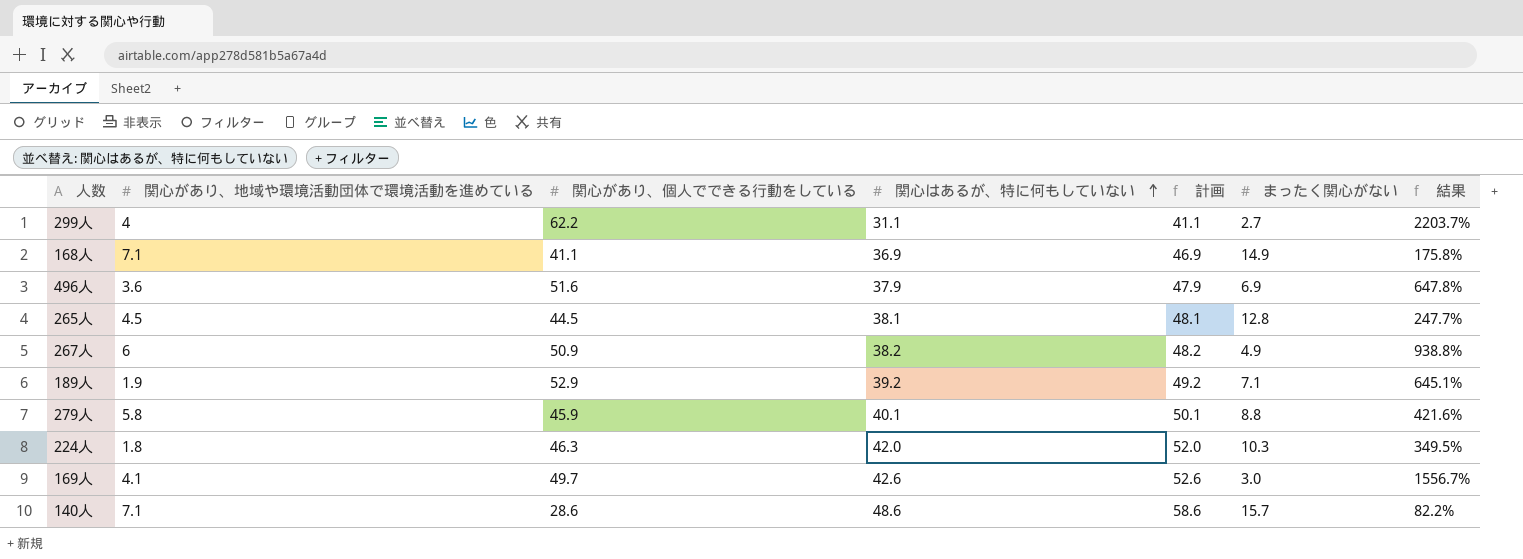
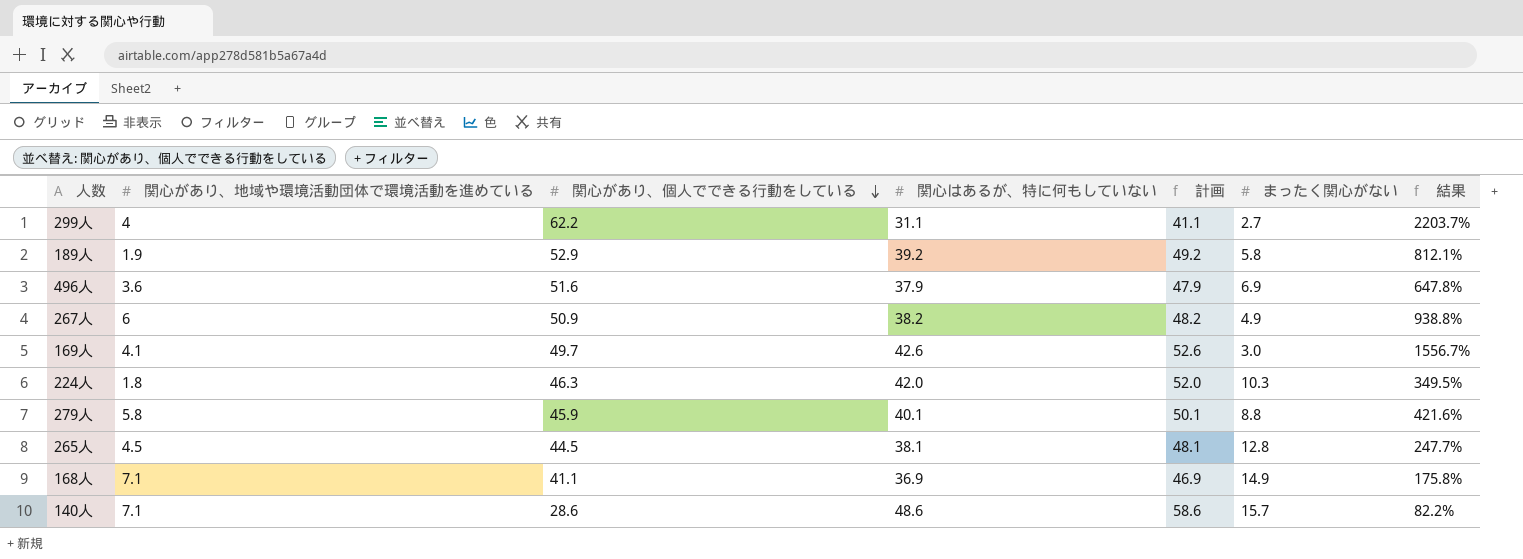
row order: 関心はあるが、特に何もしていない ascending -> 関心があり、個人でできる行動をしている descending
189人 | まったく関心がない: 7.1 -> 5.8
189人 | 結果: 645.1% -> 812.1%

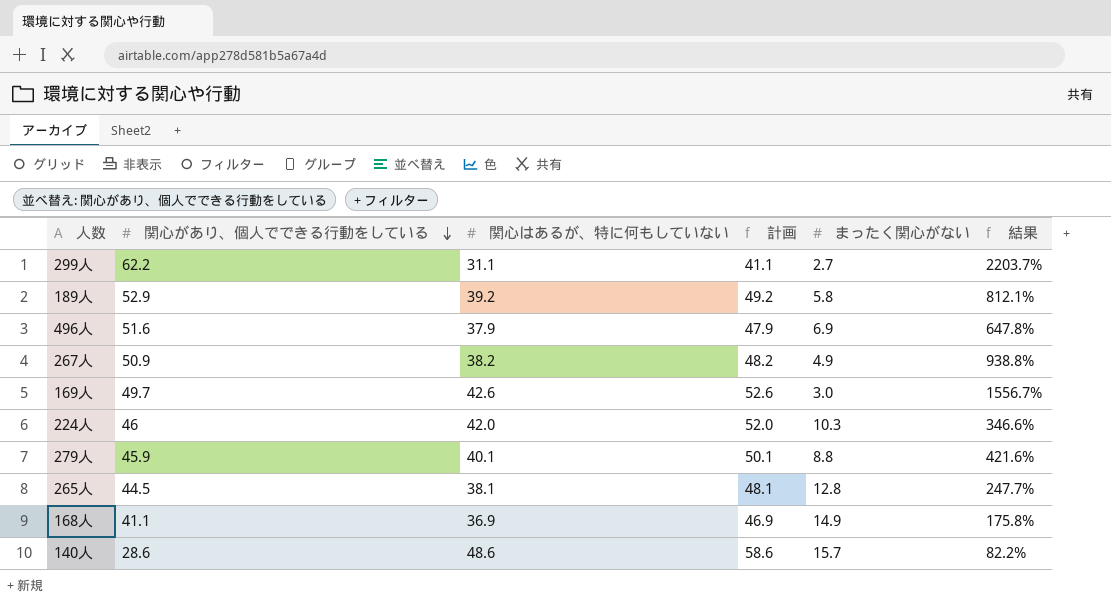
column 関心があり、地域や環境活動団体で環境活動を進めている | position: 2 -> none
224人 | 関心があり、個人でできる行動をしている: 46.3 -> 46
224人 | 結果: 349.5% -> 346.6%

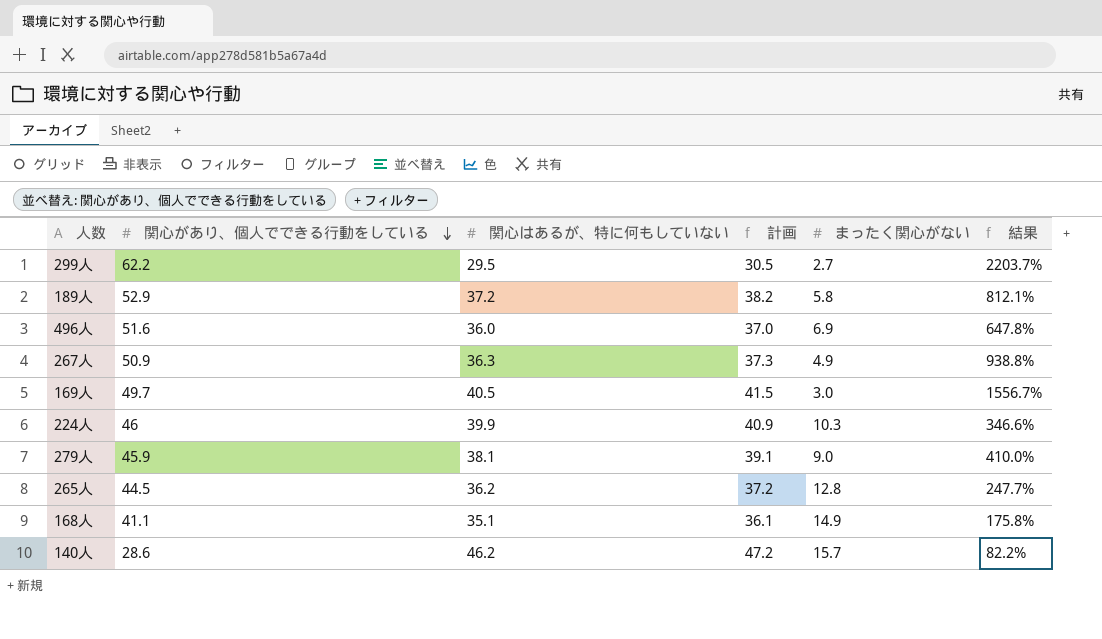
column 計画 | formula: [関心はあるが、特に何もしていない] + 10 -> [関心はあるが、特に何もしていない] + 1
299人 | 関心はあるが、特に何もしていない: 31.1 -> 29.5
189人 | 関心はあるが、特に何もしていない: 39.2 -> 37.2
496人 | 関心はあるが、特に何もしていない: 37.9 -> 36.0
267人 | 関心はあるが、特に何もしていない: 38.2 -> 36.3
169人 | 関心はあるが、特に何もしていない: 42.6 -> 40.5
224人 | 関心はあるが、特に何もしていない: 42.0 -> 39.9
279人 | 関心はあるが、特に何もしていない: 40.1 -> 38.1
279人 | まったく関心がない: 8.8 -> 9.0
279人 | 結果: 421.6% -> 410.0%
265人 | 関心はあるが、特に何もしていない: 38.1 -> 36.2
168人 | 関心はあるが、特に何もしていない: 36.9 -> 35.1
140人 | 関心はあるが、特に何もしていない: 48.6 -> 46.2

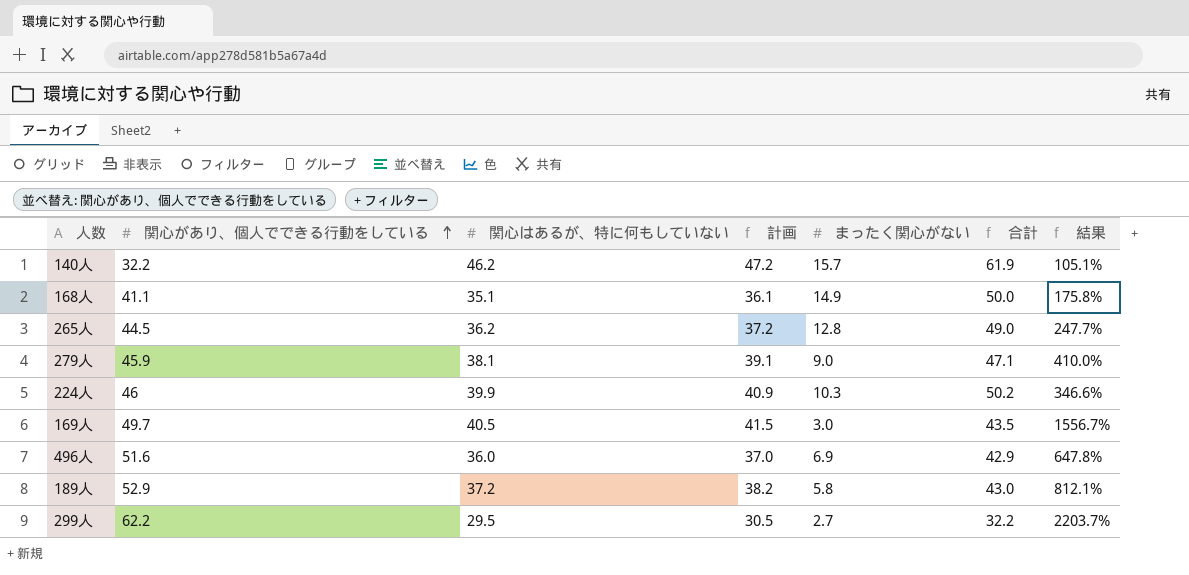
row order: 関心があり、個人でできる行動をしている descending -> 関心があり、個人でできる行動をしている ascending
column 合計 | formula: none -> [関心はあるが、特に何もしていない] + [まったく関心がない]
row 267人: 50.9 | 36.3 | 37.3 | 4.9 | 938.8% -> none
140人 | 関心があり、個人でできる行動をしている: 28.6 -> 32.2
140人 | 結果: 82.2% -> 105.1%

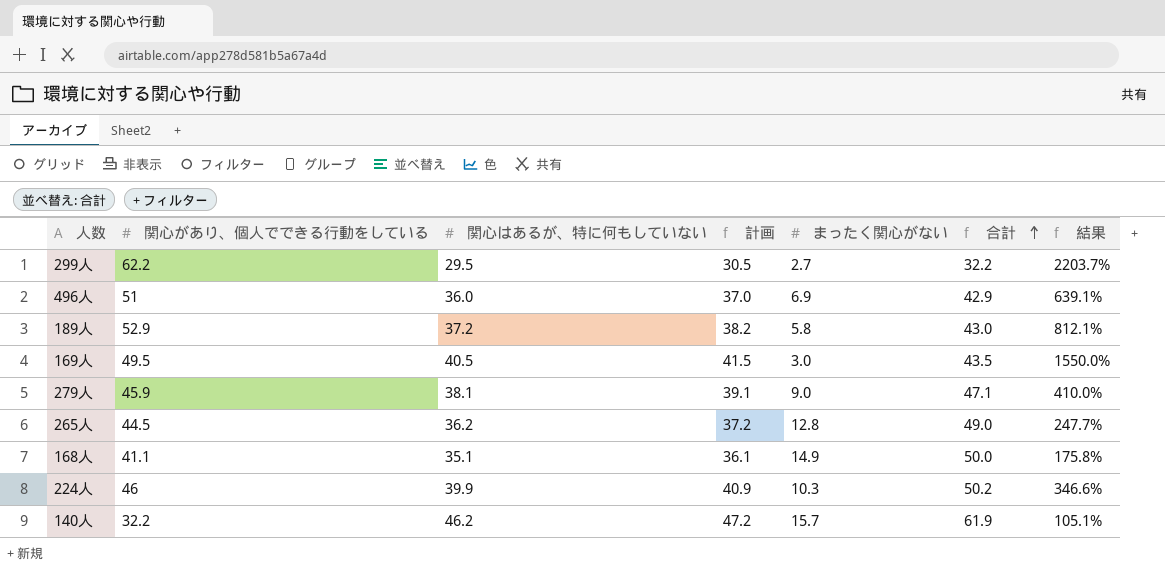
row order: 関心があり、個人でできる行動をしている ascending -> 合計 ascending
496人 | 関心があり、個人でできる行動をしている: 51.6 -> 51
496人 | 結果: 647.8% -> 639.1%
169人 | 関心があり、個人でできる行動をしている: 49.7 -> 49.5
169人 | 結果: 1556.7% -> 1550.0%

